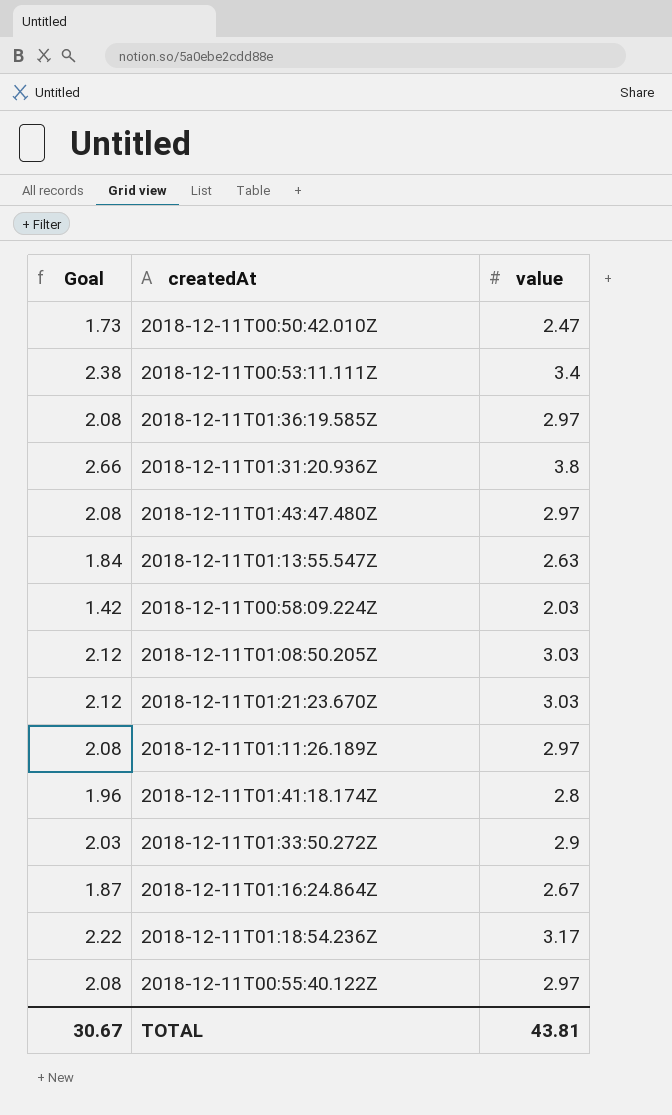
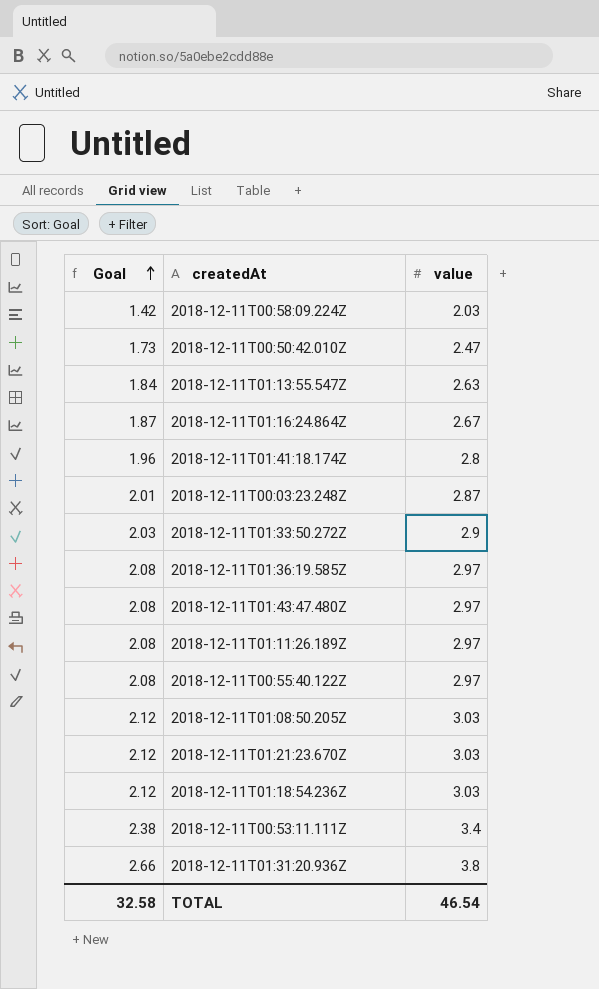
row order: none -> Goal ascending
row 2018-12-11T00:03:23.248Z: none -> 2.01 | 2.87
2018-12-11T01:18:54.236Z | Goal: 2.22 -> 2.12
2018-12-11T01:18:54.236Z | value: 3.17 -> 3.03
TOTAL | Goal: 30.67 -> 32.58
TOTAL | value: 43.81 -> 46.54

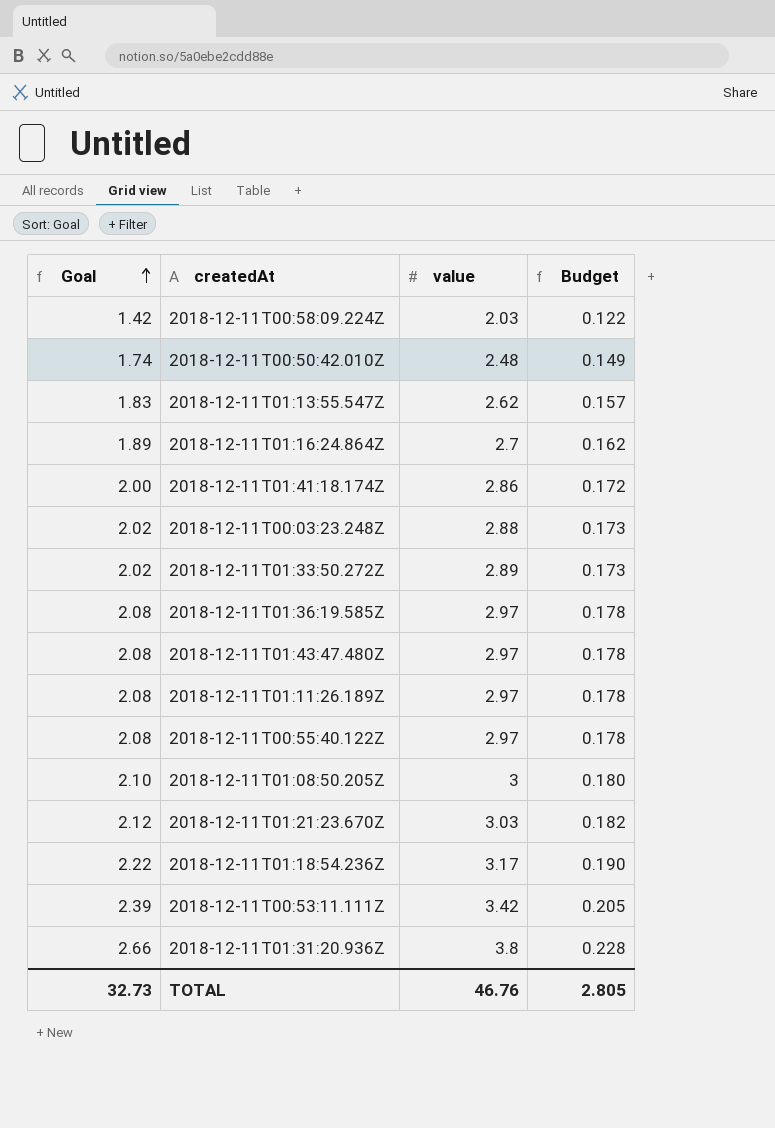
column Budget | formula: none -> [value] * 0.06
2018-12-11T00:50:42.010Z | Goal: 1.73 -> 1.74
2018-12-11T00:50:42.010Z | value: 2.47 -> 2.48
2018-12-11T01:13:55.547Z | Goal: 1.84 -> 1.83
2018-12-11T01:13:55.547Z | value: 2.63 -> 2.62
2018-12-11T01:16:24.864Z | Goal: 1.87 -> 1.89
2018-12-11T01:16:24.864Z | value: 2.67 -> 2.7
2018-12-11T01:41:18.174Z | Goal: 1.96 -> 2.00
2018-12-11T01:41:18.174Z | value: 2.8 -> 2.86
2018-12-11T00:03:23.248Z | Goal: 2.01 -> 2.02
2018-12-11T00:03:23.248Z | value: 2.87 -> 2.88
2018-12-11T01:33:50.272Z | Goal: 2.03 -> 2.02
2018-12-11T01:33:50.272Z | value: 2.9 -> 2.89
2018-12-11T01:08:50.205Z | Goal: 2.12 -> 2.10
2018-12-11T01:08:50.205Z | value: 3.03 -> 3
2018-12-11T01:18:54.236Z | Goal: 2.12 -> 2.22
2018-12-11T01:18:54.236Z | value: 3.03 -> 3.17
2018-12-11T00:53:11.111Z | Goal: 2.38 -> 2.39
2018-12-11T00:53:11.111Z | value: 3.4 -> 3.42
TOTAL | Goal: 32.58 -> 32.73
TOTAL | value: 46.54 -> 46.76

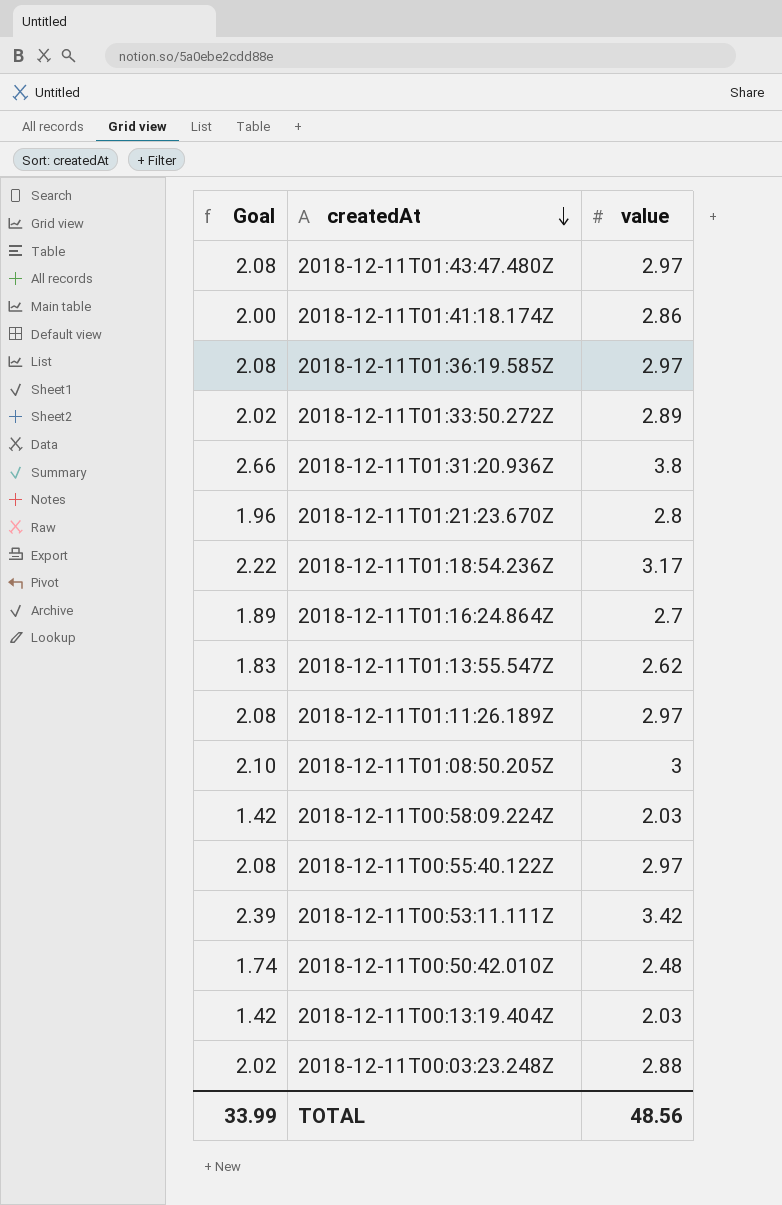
row order: Goal ascending -> createdAt descending
column Budget | formula: [value] * 0.06 -> none
2018-12-11T01:21:23.670Z | Goal: 2.12 -> 1.96
2018-12-11T01:21:23.670Z | value: 3.03 -> 2.8
row 2018-12-11T00:13:19.404Z: none -> 1.42 | 2.03
TOTAL | Goal: 32.73 -> 33.99
TOTAL | value: 46.76 -> 48.56

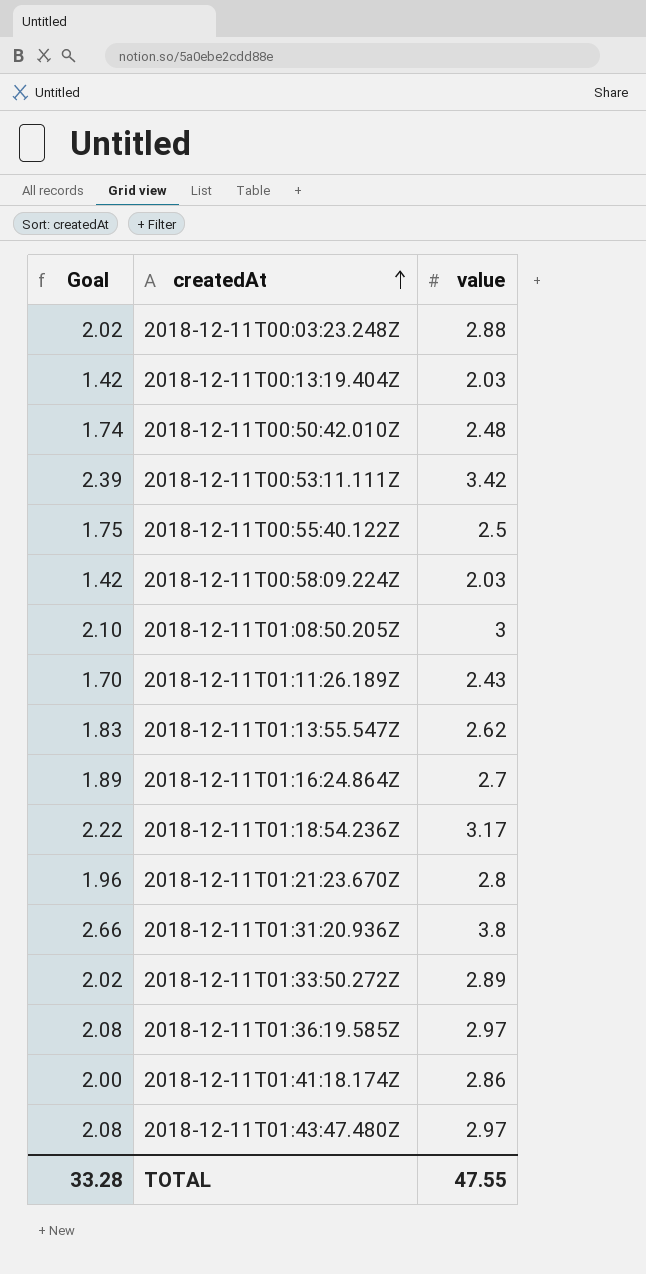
row order: createdAt descending -> createdAt ascending
2018-12-11T00:55:40.122Z | Goal: 2.08 -> 1.75
2018-12-11T00:55:40.122Z | value: 2.97 -> 2.5
2018-12-11T01:11:26.189Z | Goal: 2.08 -> 1.70
2018-12-11T01:11:26.189Z | value: 2.97 -> 2.43
TOTAL | Goal: 33.99 -> 33.28
TOTAL | value: 48.56 -> 47.55

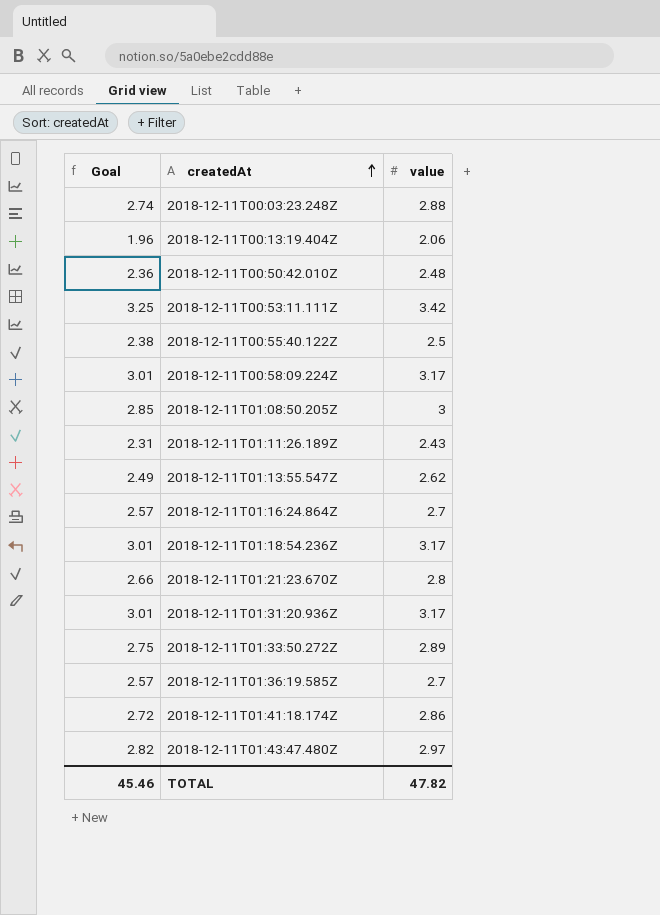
column Goal | formula: [value] * 0.7 -> [value] * 0.95
2018-12-11T00:13:19.404Z | value: 2.03 -> 2.06
2018-12-11T00:58:09.224Z | value: 2.03 -> 3.17
2018-12-11T01:31:20.936Z | value: 3.8 -> 3.17
2018-12-11T01:36:19.585Z | value: 2.97 -> 2.7
TOTAL | Goal: 33.28 -> 45.46
TOTAL | value: 47.55 -> 47.82

